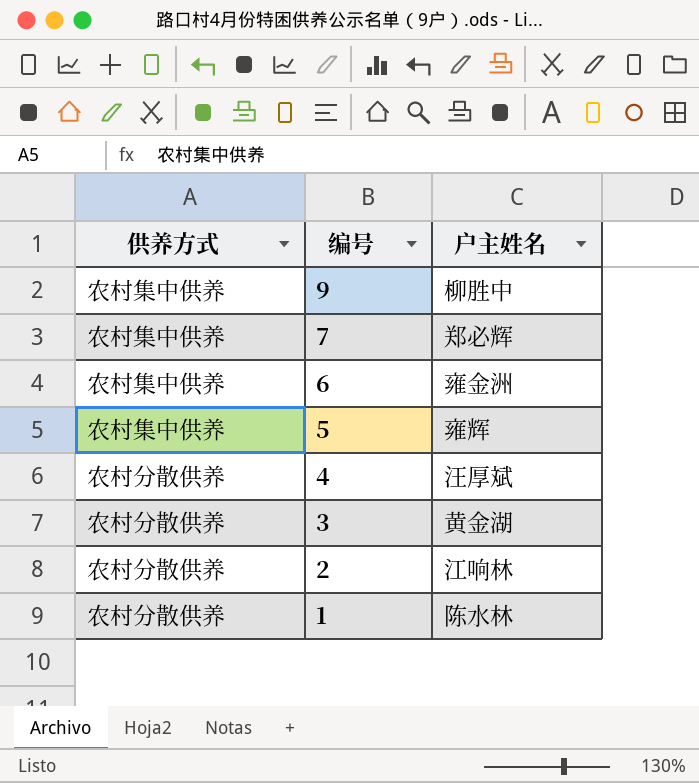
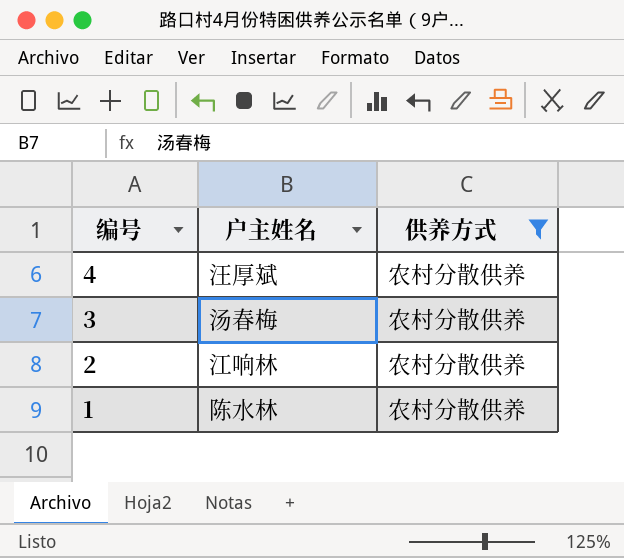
filter: none -> 供养方式 = 农村分散供养
column 供养方式 | position: 1 -> 3
3 | 户主姓名: 黄金湖 -> 汤春梅

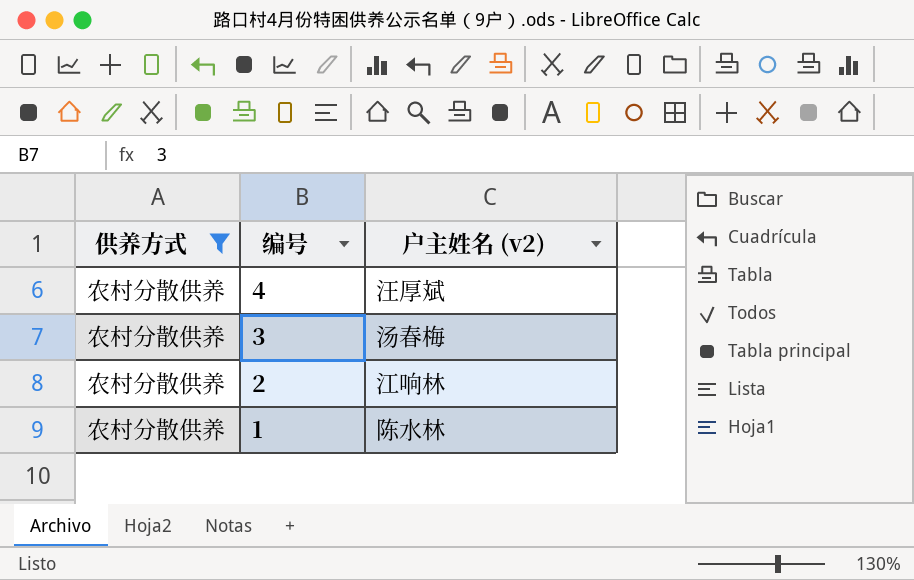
column 供养方式 | position: 3 -> 1
column name: 户主姓名 -> 户主姓名 (v2)

